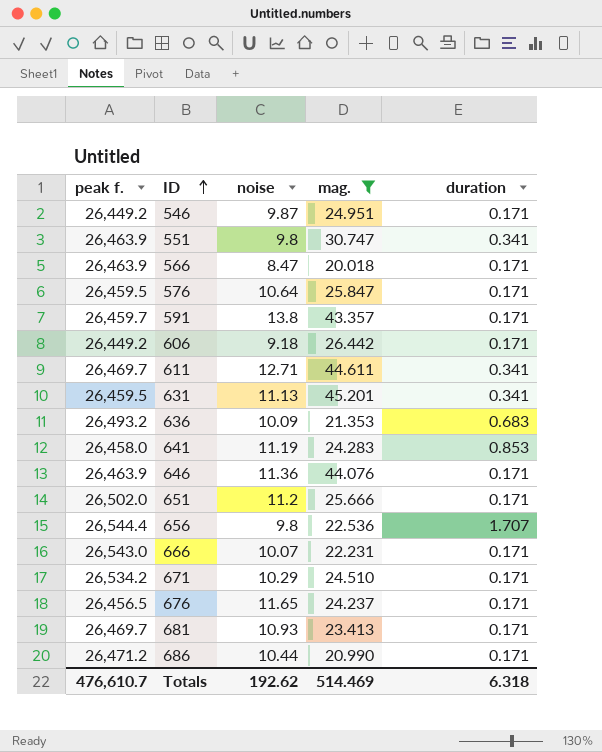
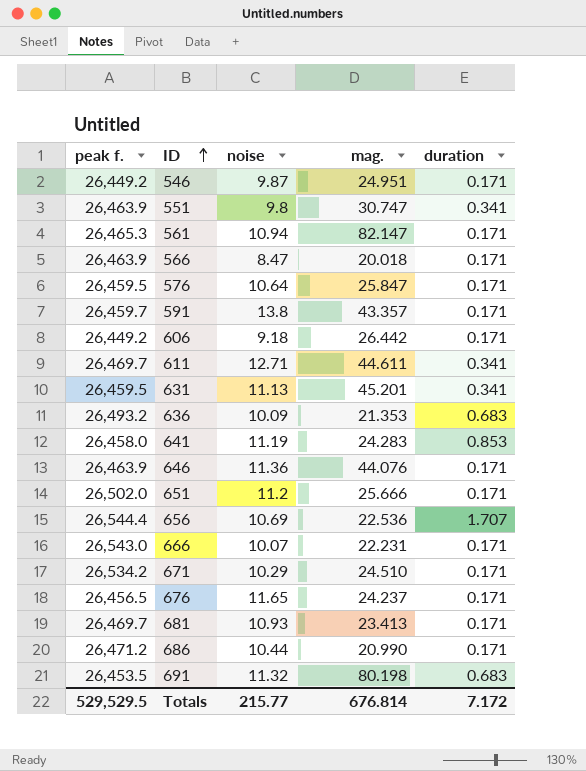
filter: mag. <= 45.201 -> none
656 | noise: 9.8 -> 10.69
Totals | peak f.: 476,610.7 -> 529,529.5
Totals | noise: 192.62 -> 215.77
Totals | mag.: 514.469 -> 676.814
Totals | duration: 6.318 -> 7.172

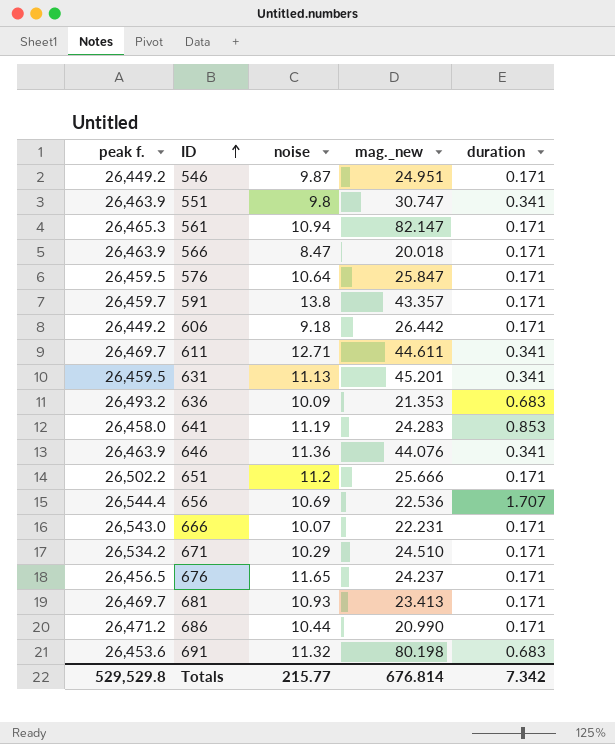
column name: mag. -> mag._new
646 | duration: 0.171 -> 0.341
651 | peak f.: 26,502.0 -> 26,502.2
691 | peak f.: 26,453.5 -> 26,453.6
Totals | peak f.: 529,529.5 -> 529,529.8
Totals | duration: 7.172 -> 7.342

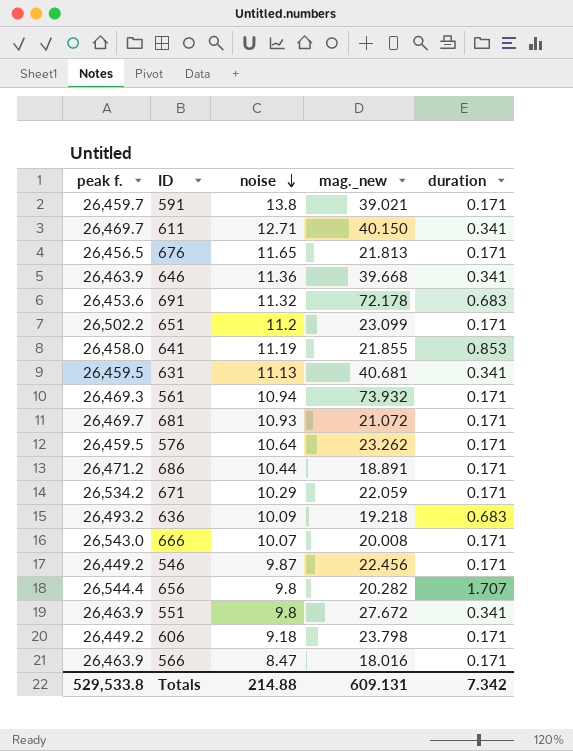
row order: ID ascending -> noise descending
591 | mag._new: 43.357 -> 39.021
611 | mag._new: 44.611 -> 40.150
676 | mag._new: 24.237 -> 21.813
646 | mag._new: 44.076 -> 39.668
691 | mag._new: 80.198 -> 72.178
651 | mag._new: 25.666 -> 23.099
641 | mag._new: 24.283 -> 21.855
631 | mag._new: 45.201 -> 40.681
561 | peak f.: 26,465.3 -> 26,469.3
561 | mag._new: 82.147 -> 73.932
681 | mag._new: 23.413 -> 21.072
576 | mag._new: 25.847 -> 23.262
686 | mag._new: 20.990 -> 18.891
671 | mag._new: 24.510 -> 22.059
636 | mag._new: 21.353 -> 19.218
666 | mag._new: 22.231 -> 20.008
546 | mag._new: 24.951 -> 22.456
656 | noise: 10.69 -> 9.8
656 | mag._new: 22.536 -> 20.282
551 | mag._new: 30.747 -> 27.672
606 | mag._new: 26.442 -> 23.798
566 | mag._new: 20.018 -> 18.016
Totals | peak f.: 529,529.8 -> 529,533.8
Totals | noise: 215.77 -> 214.88
Totals | mag._new: 676.814 -> 609.131

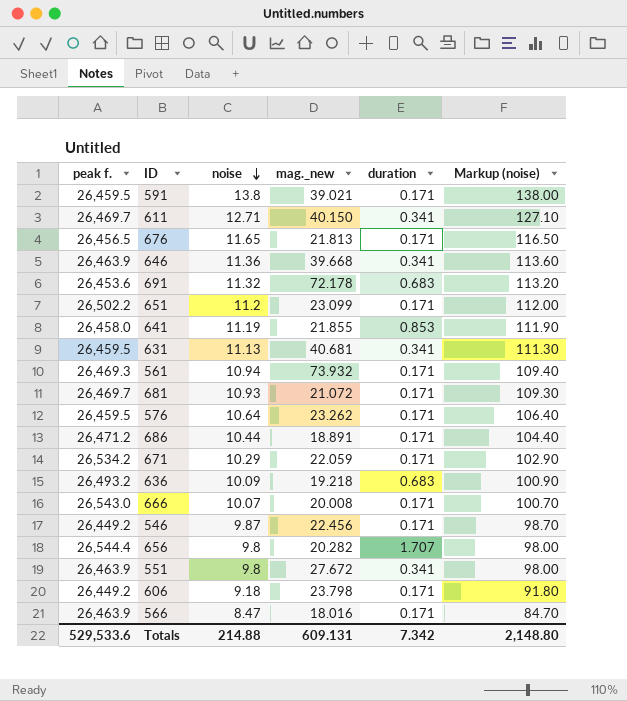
column Markup (noise) | formula: none -> [noise] * 10
591 | peak f.: 26,459.7 -> 26,459.5
Totals | peak f.: 529,533.8 -> 529,533.6

